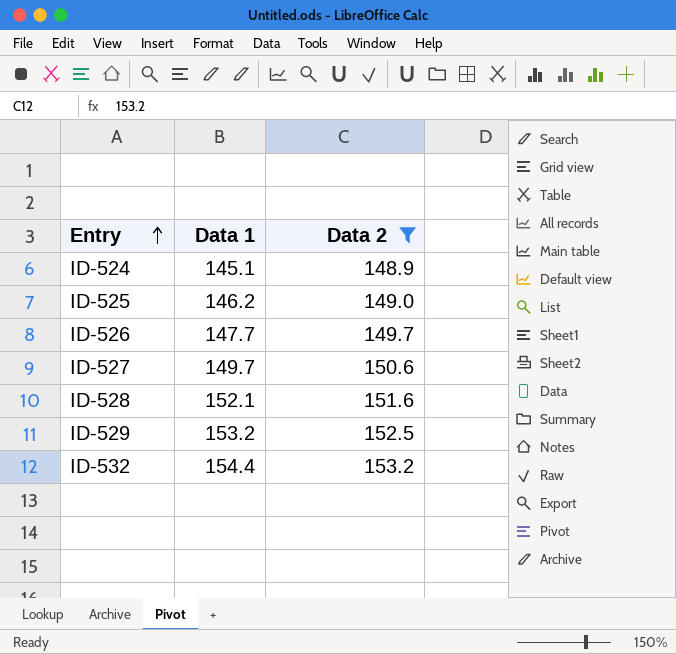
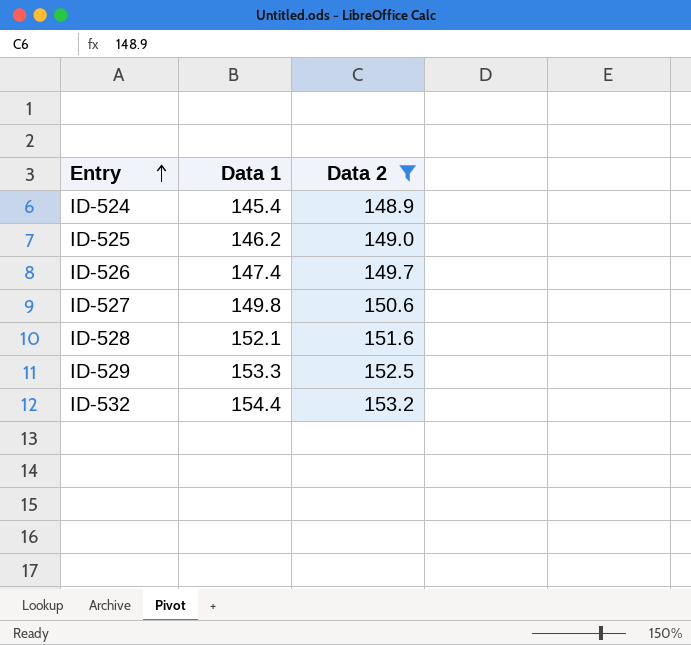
ID-524 | Data 1: 145.1 -> 145.4
ID-526 | Data 1: 147.7 -> 147.4
ID-527 | Data 1: 149.7 -> 149.8
ID-529 | Data 1: 153.2 -> 153.3

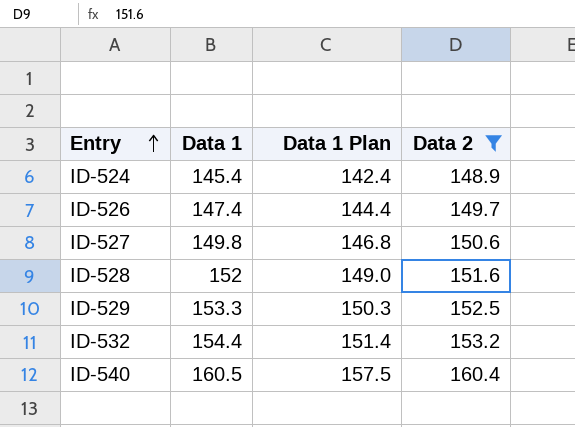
column Data 1 Plan | formula: none -> [Data 1] - 3
row ID-525: 146.2 | 149.0 -> none
ID-528 | Data 1: 152.1 -> 152
row ID-540: none -> 160.5 | 157.5 | 160.4

